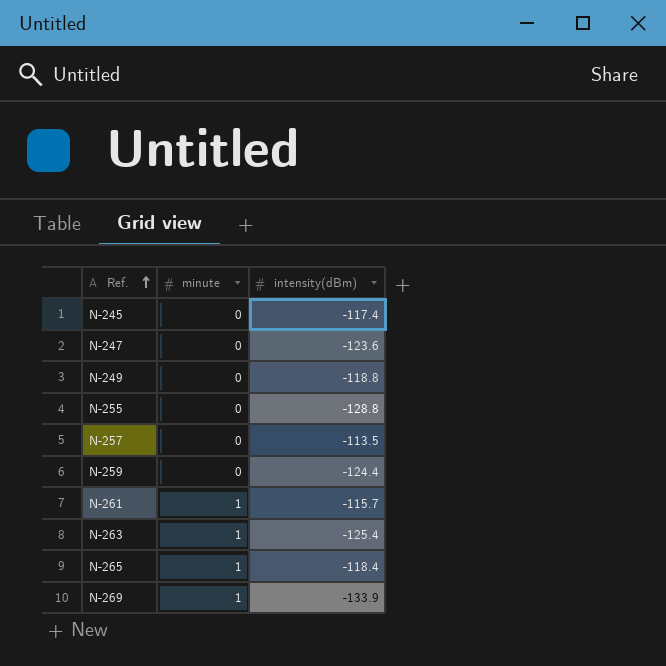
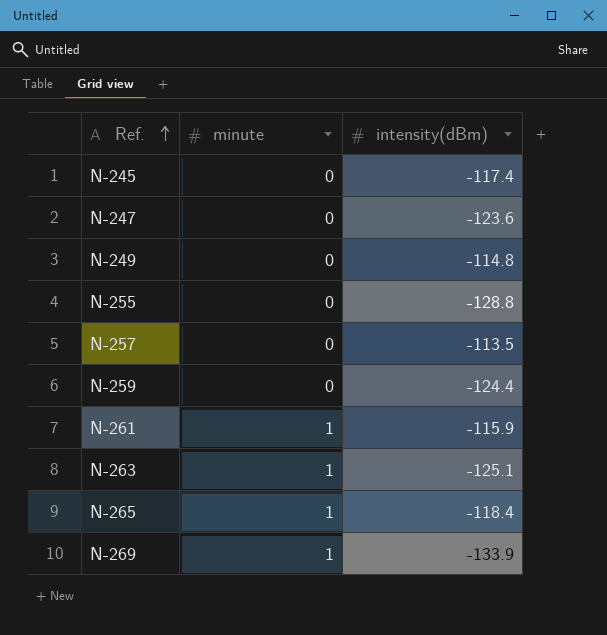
N-249 | intensity(dBm): -118.8 -> -114.8
N-261 | intensity(dBm): -115.7 -> -115.9
N-263 | intensity(dBm): -125.4 -> -125.1

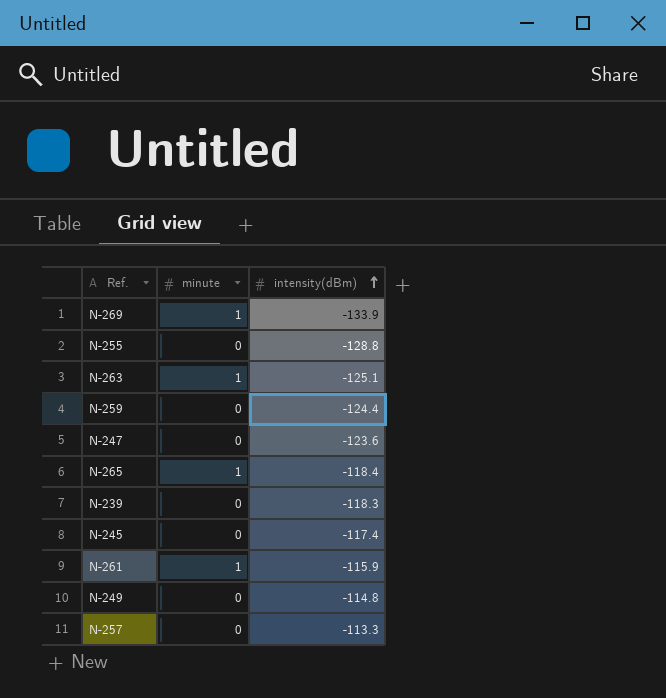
row order: Ref. ascending -> intensity(dBm) ascending
row N-239: none -> 0 | -118.3
N-257 | intensity(dBm): -113.5 -> -113.3

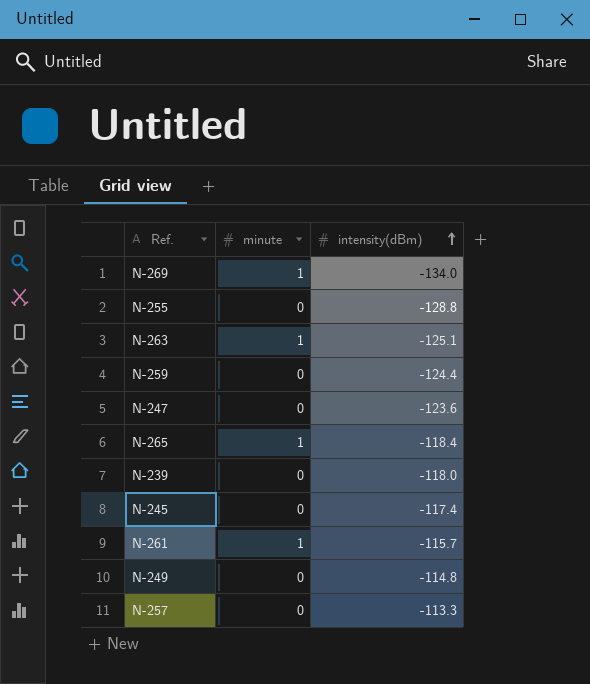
N-269 | intensity(dBm): -133.9 -> -134.0
N-239 | intensity(dBm): -118.3 -> -118.0
N-261 | intensity(dBm): -115.9 -> -115.7

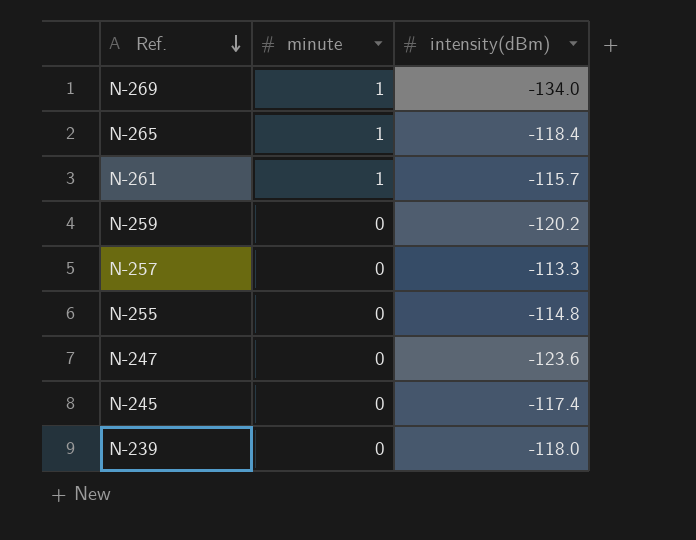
row order: intensity(dBm) ascending -> Ref. descending
row N-263: 1 | -125.1 -> none
row N-249: 0 | -114.8 -> none
N-259 | intensity(dBm): -124.4 -> -120.2
N-255 | intensity(dBm): -128.8 -> -114.8

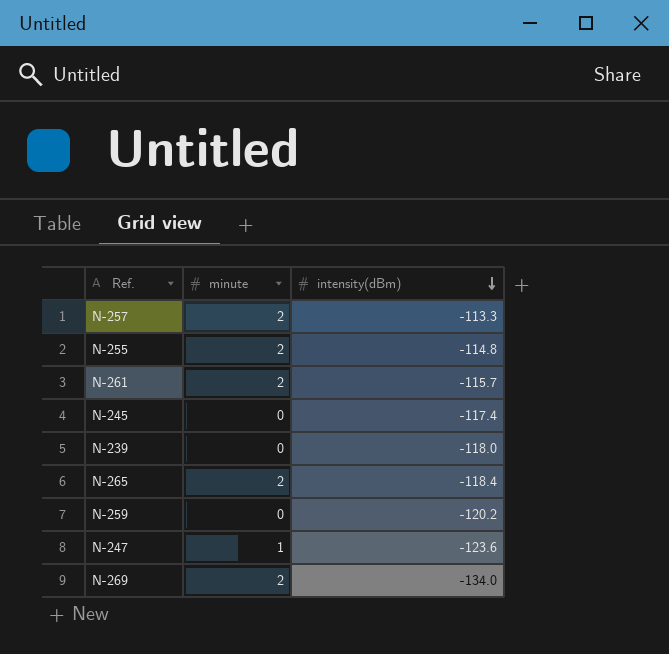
row order: Ref. descending -> intensity(dBm) descending
N-257 | minute: 0 -> 2
N-255 | minute: 0 -> 2
N-261 | minute: 1 -> 2
N-265 | minute: 1 -> 2
N-247 | minute: 0 -> 1
N-269 | minute: 1 -> 2

